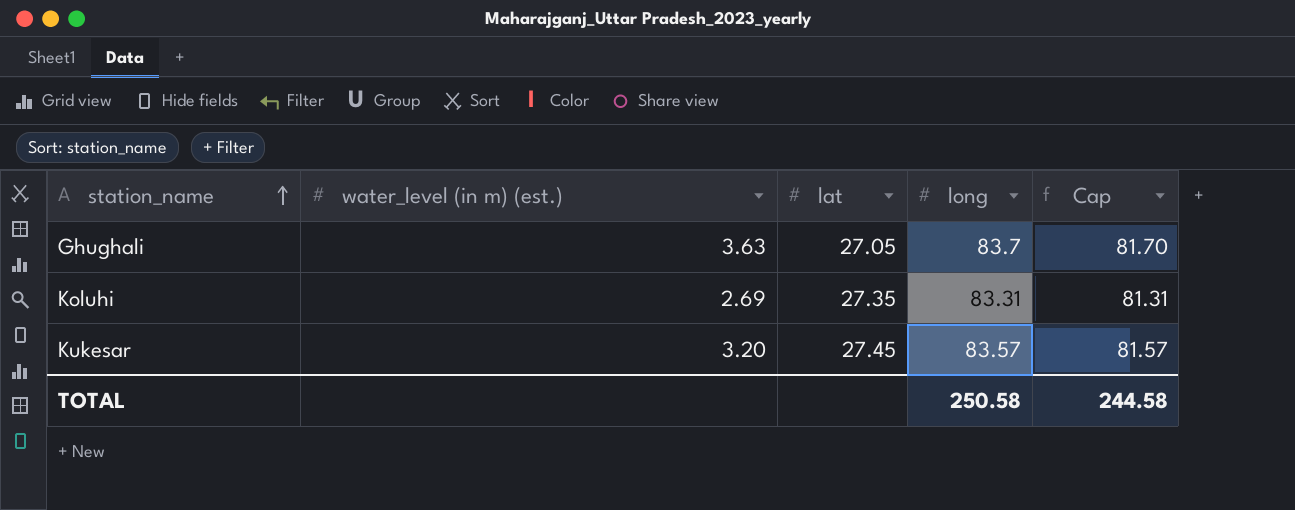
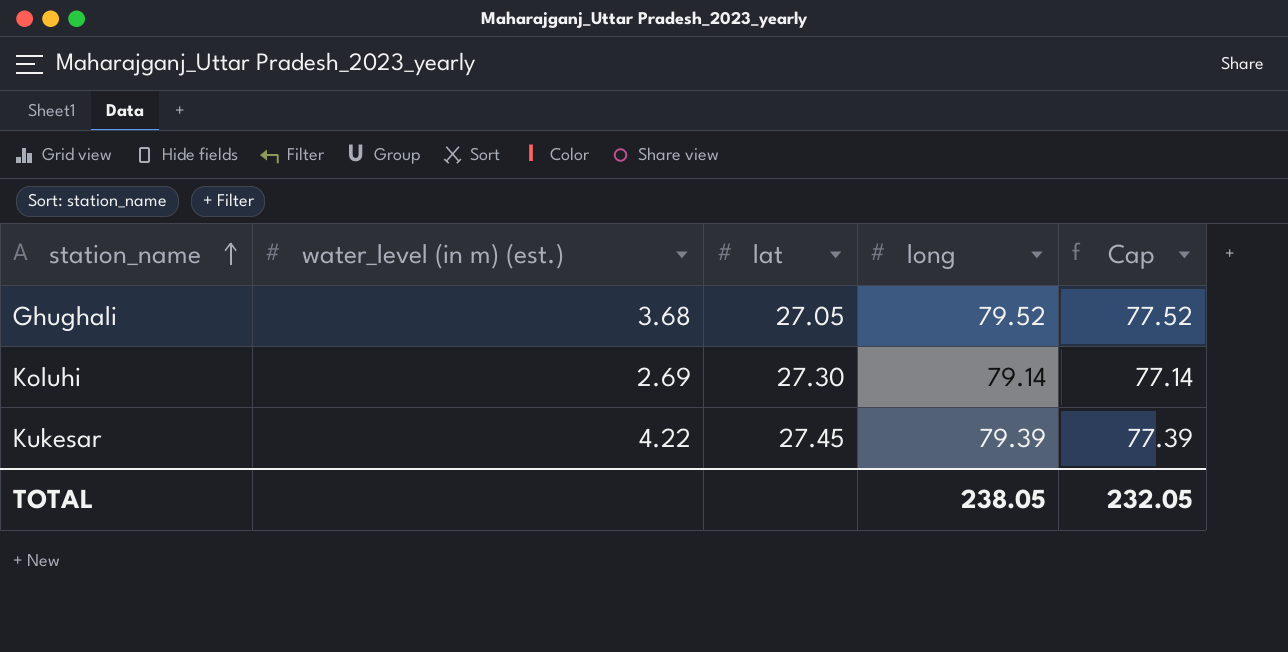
Ghughali | water_level (in m) (est.): 3.63 -> 3.68
Ghughali | long: 83.7 -> 79.52
Ghughali | Cap: 81.70 -> 77.52
Koluhi | lat: 27.35 -> 27.30
Koluhi | long: 83.31 -> 79.14
Koluhi | Cap: 81.31 -> 77.14
Kukesar | water_level (in m) (est.): 3.20 -> 4.22
Kukesar | long: 83.57 -> 79.39
Kukesar | Cap: 81.57 -> 77.39
TOTAL | long: 250.58 -> 238.05
TOTAL | Cap: 244.58 -> 232.05

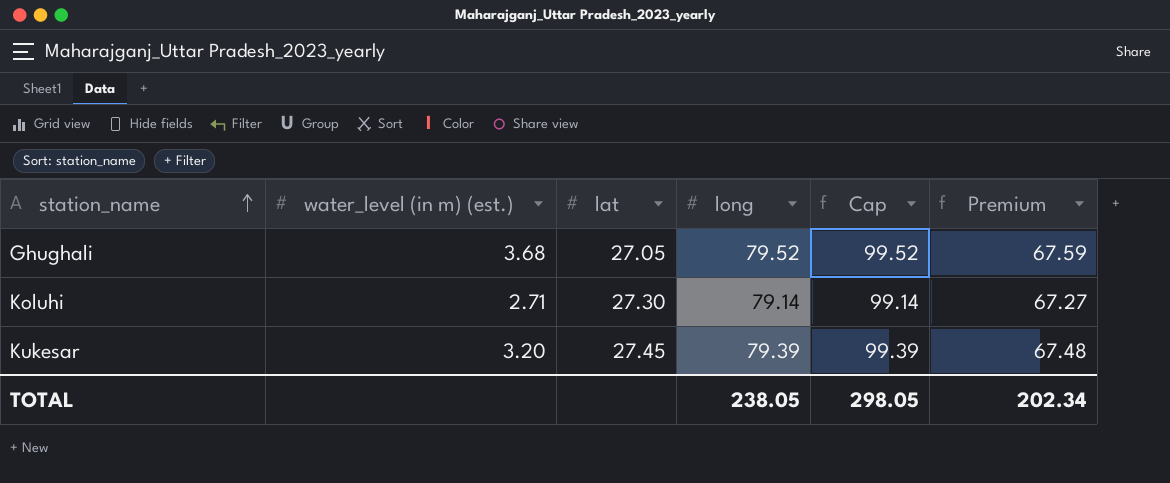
column Cap | formula: [long] - 2 -> [long] + 20
column Premium | formula: none -> [long] * 0.85
Koluhi | water_level (in m) (est.): 2.69 -> 2.71
Kukesar | water_level (in m) (est.): 4.22 -> 3.20
TOTAL | Cap: 232.05 -> 298.05

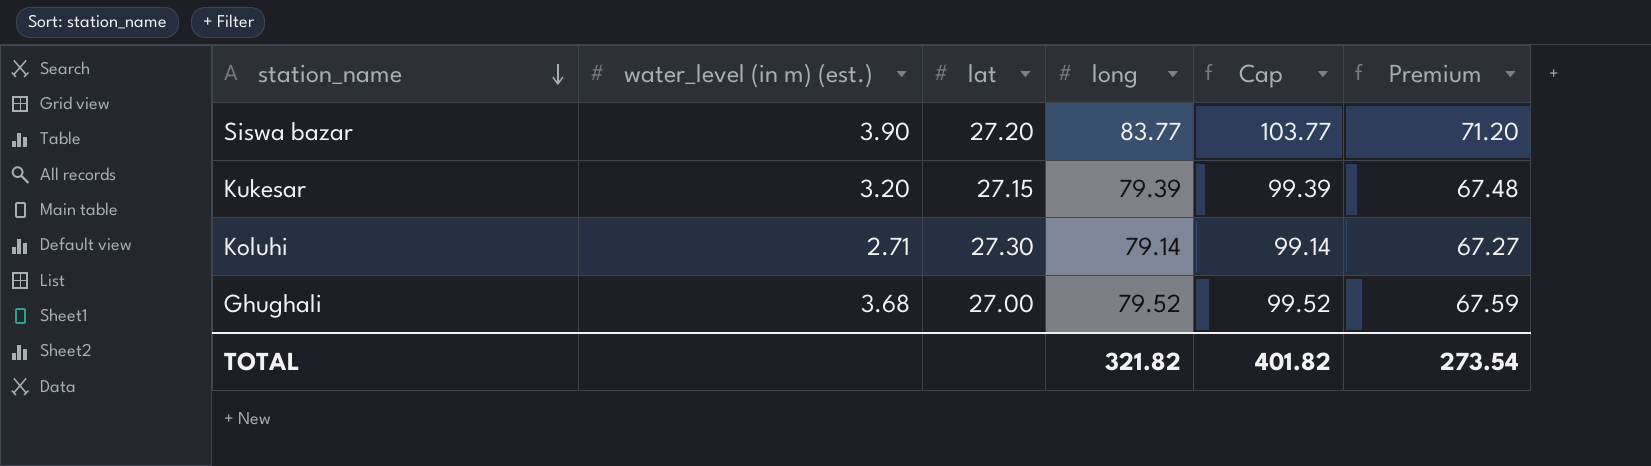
row order: station_name ascending -> station_name descending
row Siswa bazar: none -> 3.90 | 27.20 | 83.77 | 103.77 | 71.20
Kukesar | lat: 27.45 -> 27.15
Ghughali | lat: 27.05 -> 27.00
TOTAL | long: 238.05 -> 321.82
TOTAL | Cap: 298.05 -> 401.82
TOTAL | Premium: 202.34 -> 273.54

